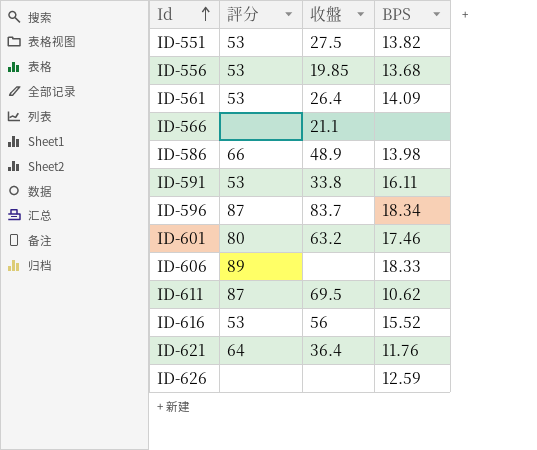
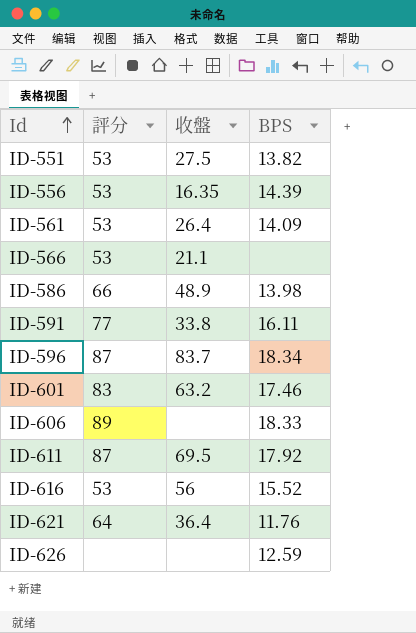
ID-556 | 收盤: 19.85 -> 16.35
ID-556 | BPS: 13.68 -> 14.39
ID-566 | 評分: none -> 53
ID-591 | 評分: 53 -> 77
ID-601 | 評分: 80 -> 83
ID-611 | BPS: 10.62 -> 17.92

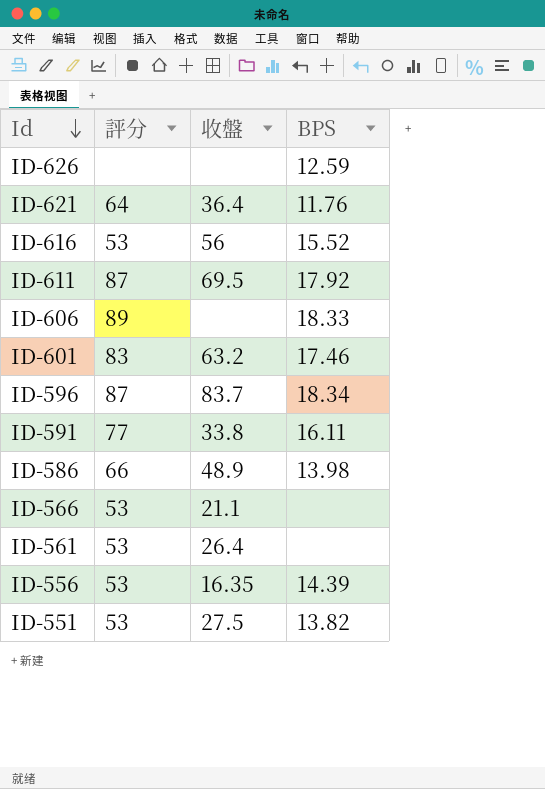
row order: Id ascending -> Id descending
ID-561 | BPS: 14.09 -> none

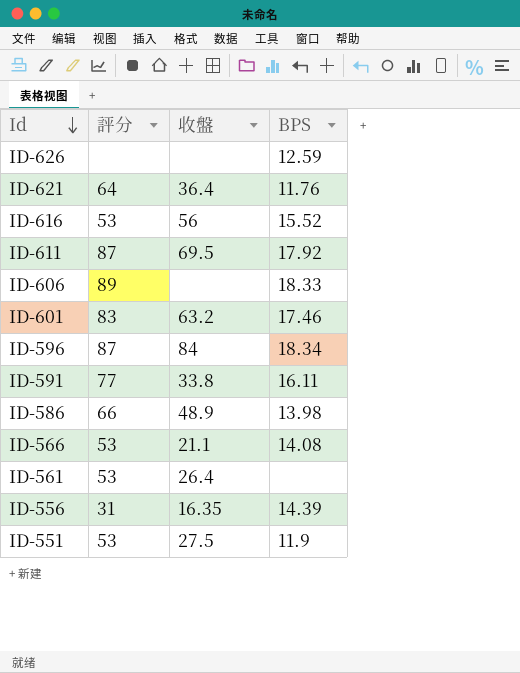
ID-596 | 收盤: 83.7 -> 84
ID-566 | BPS: none -> 14.08
ID-556 | 評分: 53 -> 31
ID-551 | BPS: 13.82 -> 11.9

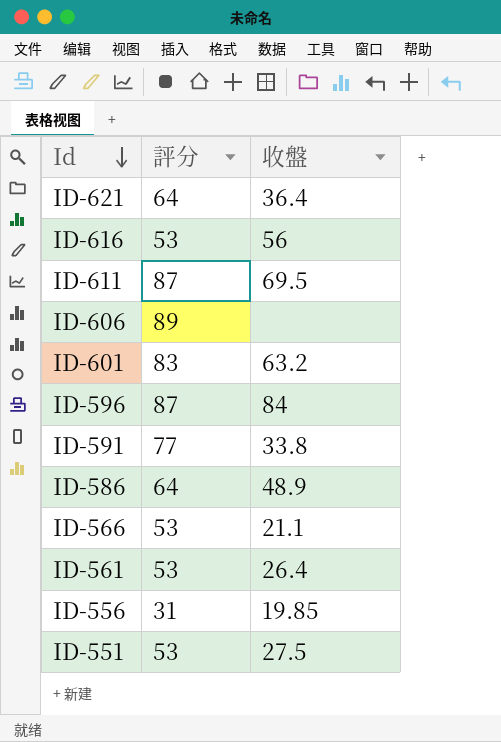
column BPS | position: 4 -> none
row ID-626: none | none | 12.59 -> none
ID-586 | 評分: 66 -> 64
ID-556 | 收盤: 16.35 -> 19.85

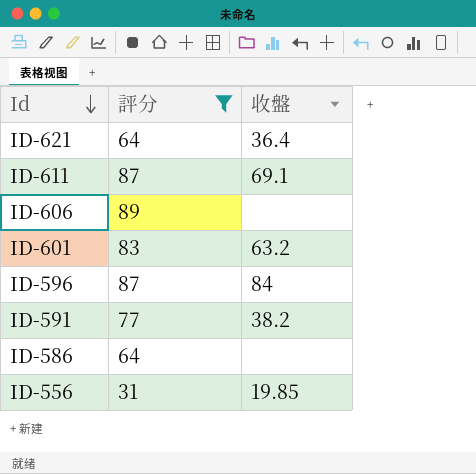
filter: none -> 評分 != 53
ID-611 | 收盤: 69.5 -> 69.1
ID-591 | 收盤: 33.8 -> 38.2
ID-586 | 收盤: 48.9 -> none

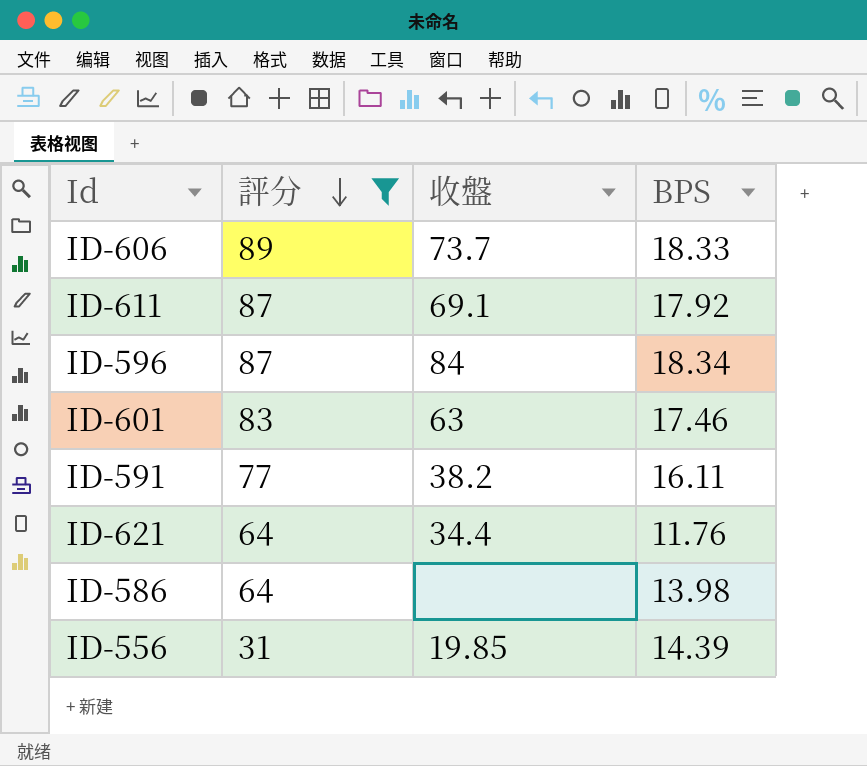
row order: Id descending -> 評分 descending
column BPS | position: none -> 4
ID-606 | 收盤: none -> 73.7
ID-601 | 收盤: 63.2 -> 63
ID-621 | 收盤: 36.4 -> 34.4

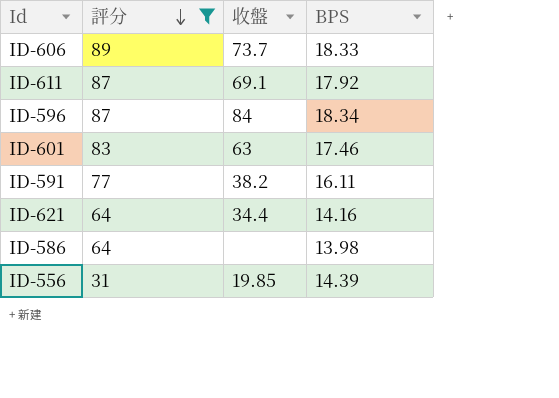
ID-621 | BPS: 11.76 -> 14.16

